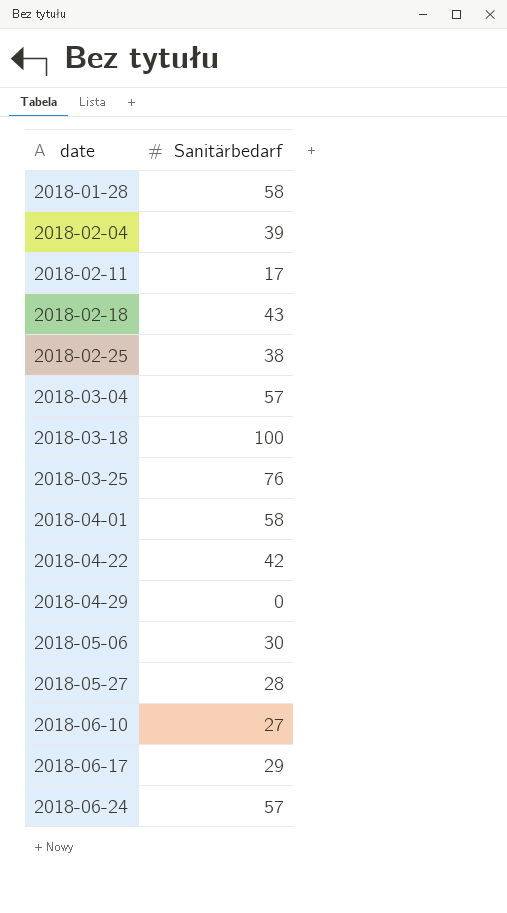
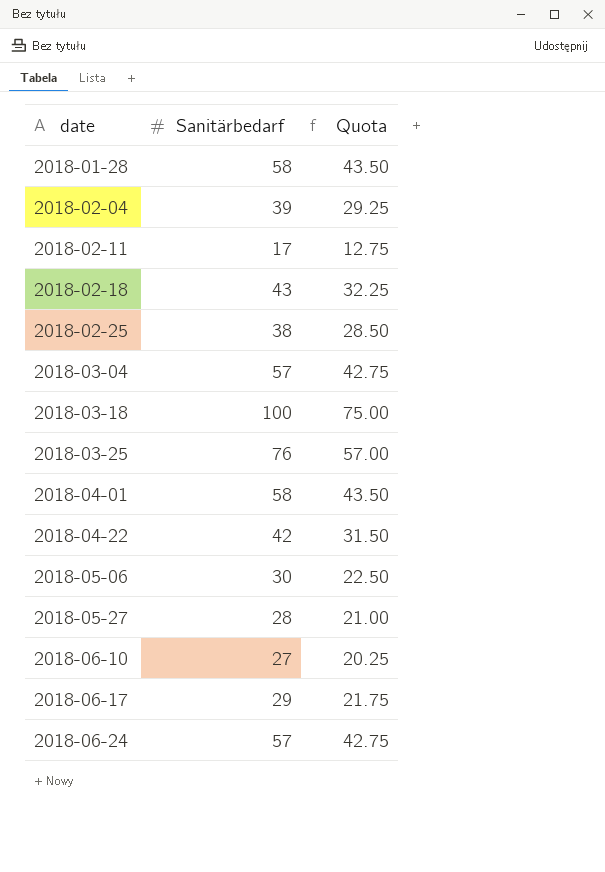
column Quota | formula: none -> [Sanitärbedarf] * 0.75
row 2018-04-29: 0 -> none

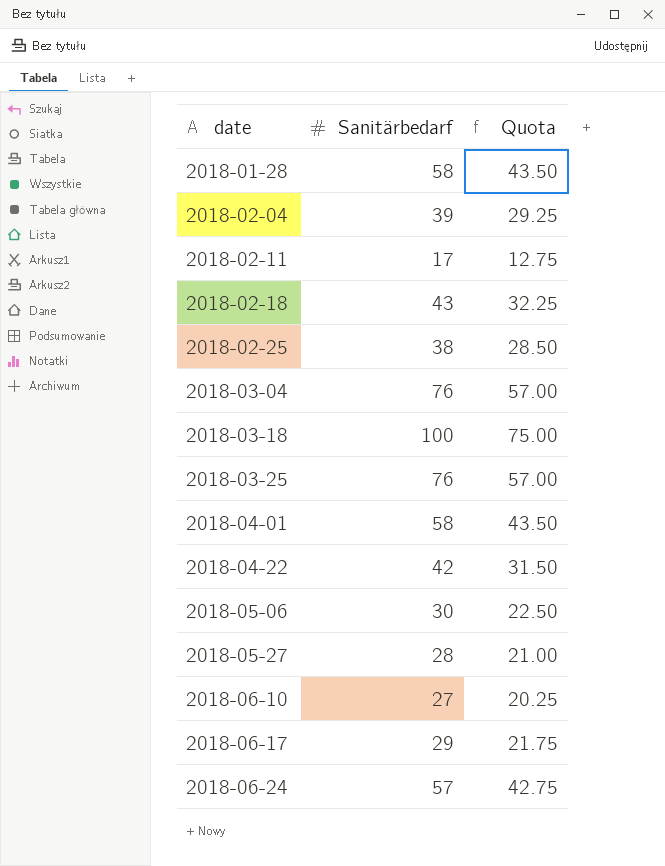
2018-03-04 | Sanitärbedarf: 57 -> 76
2018-03-04 | Quota: 42.75 -> 57.00

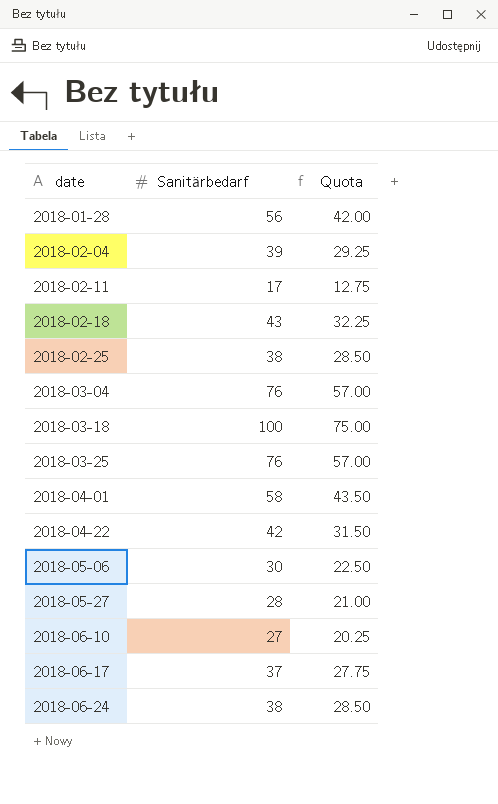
2018-01-28 | Sanitärbedarf: 58 -> 56
2018-01-28 | Quota: 43.50 -> 42.00
2018-06-17 | Sanitärbedarf: 29 -> 37
2018-06-17 | Quota: 21.75 -> 27.75
2018-06-24 | Sanitärbedarf: 57 -> 38
2018-06-24 | Quota: 42.75 -> 28.50

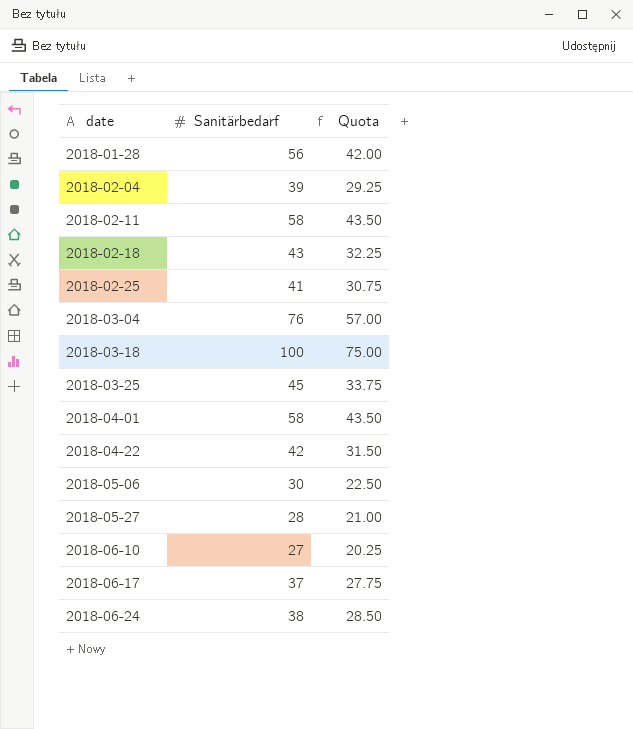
2018-02-11 | Sanitärbedarf: 17 -> 58
2018-02-11 | Quota: 12.75 -> 43.50
2018-02-25 | Sanitärbedarf: 38 -> 41
2018-02-25 | Quota: 28.50 -> 30.75
2018-03-25 | Sanitärbedarf: 76 -> 45
2018-03-25 | Quota: 57.00 -> 33.75

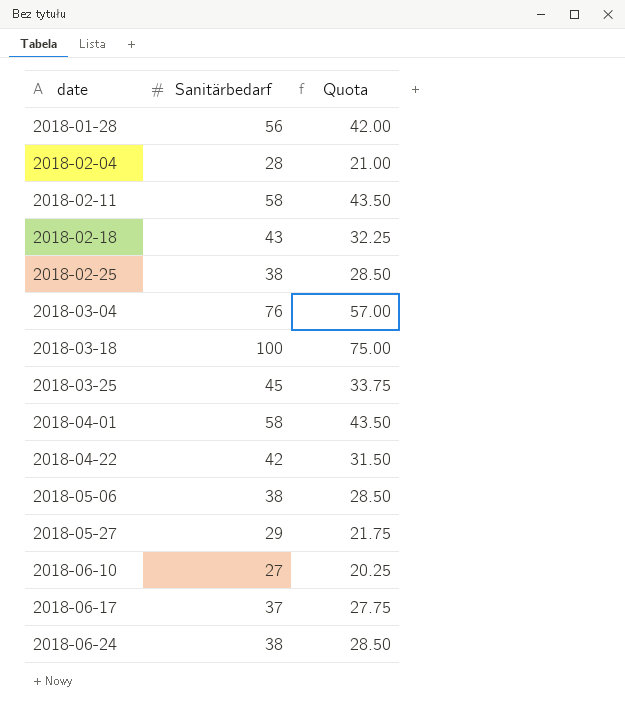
2018-02-04 | Sanitärbedarf: 39 -> 28
2018-02-04 | Quota: 29.25 -> 21.00
2018-02-25 | Sanitärbedarf: 41 -> 38
2018-02-25 | Quota: 30.75 -> 28.50
2018-05-06 | Sanitärbedarf: 30 -> 38
2018-05-06 | Quota: 22.50 -> 28.50
2018-05-27 | Sanitärbedarf: 28 -> 29
2018-05-27 | Quota: 21.00 -> 21.75

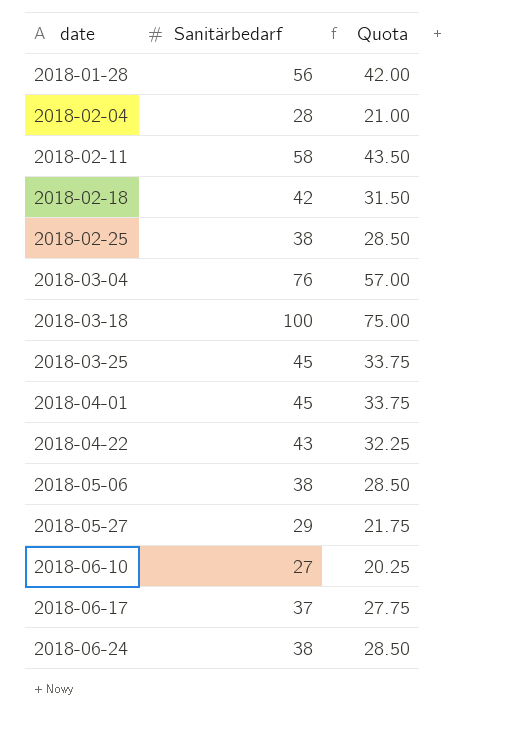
2018-02-18 | Sanitärbedarf: 43 -> 42
2018-02-18 | Quota: 32.25 -> 31.50
2018-04-01 | Sanitärbedarf: 58 -> 45
2018-04-01 | Quota: 43.50 -> 33.75
2018-04-22 | Sanitärbedarf: 42 -> 43
2018-04-22 | Quota: 31.50 -> 32.25

